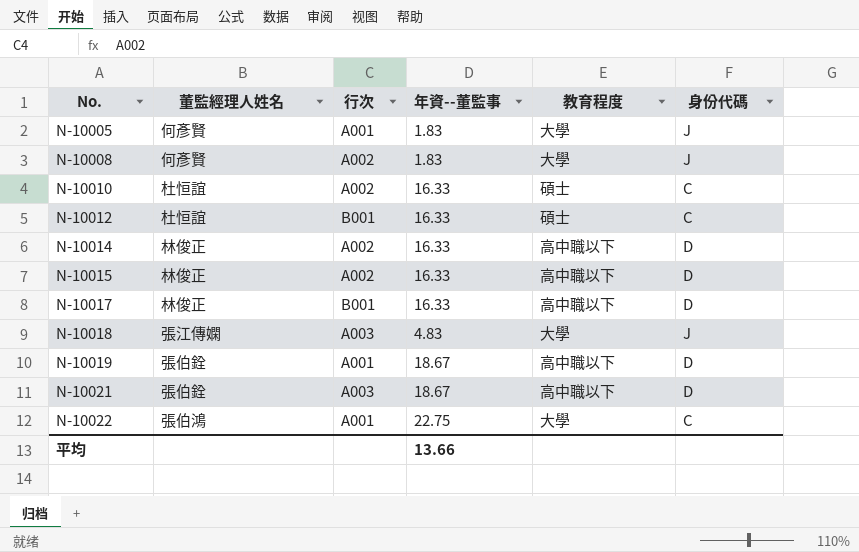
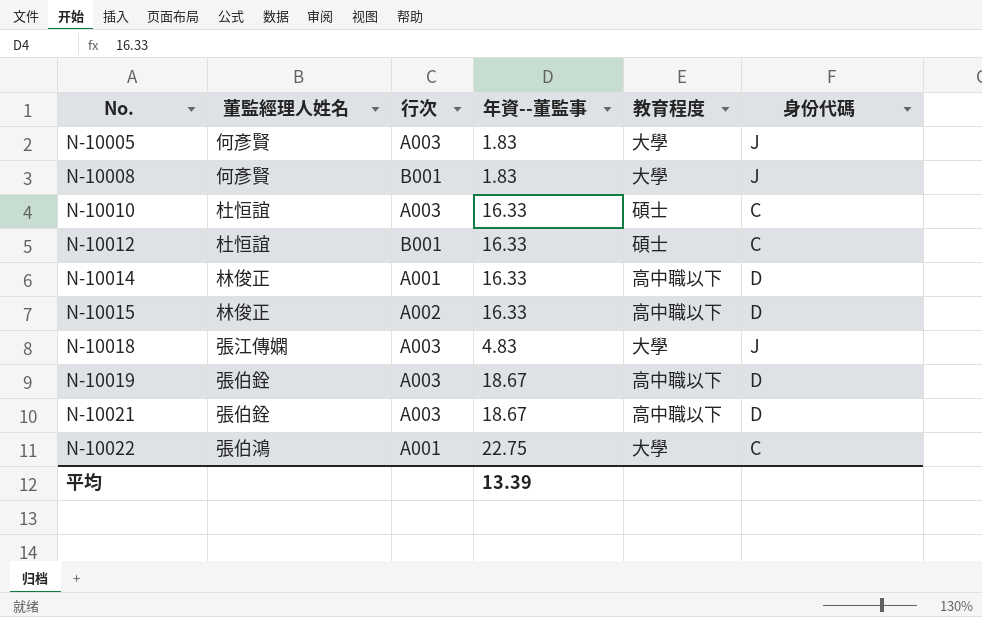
row N-10017: 林俊正 | B001 | 16.33 | 高中職以下 | D -> none
N-10005 | 行次: A001 -> A003
N-10008 | 行次: A002 -> B001
N-10010 | 行次: A002 -> A003
N-10014 | 行次: A002 -> A001
N-10019 | 行次: A001 -> A003
平均 | 年資--董監事: 13.66 -> 13.39

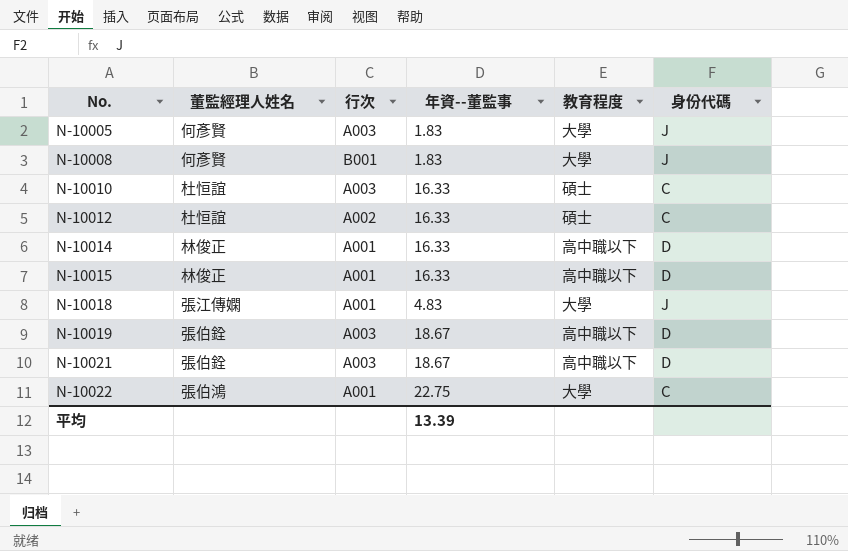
N-10012 | 行次: B001 -> A002
N-10015 | 行次: A002 -> A001
N-10018 | 行次: A003 -> A001

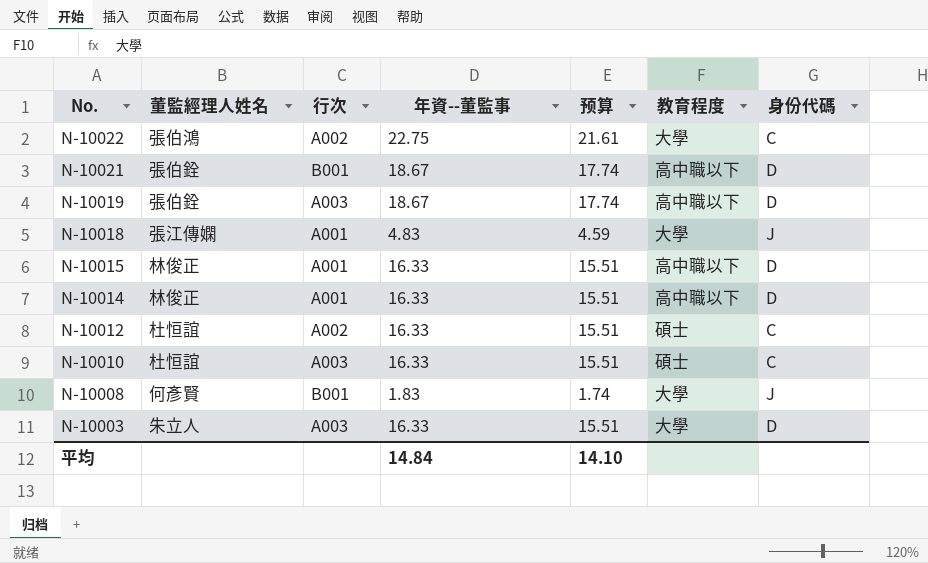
row order: No. ascending -> No. descending
column 预算 | formula: none -> [年資--董監事] * 0.95
row N-10005: 何彥賢 | A003 | 1.83 | 大學 | J -> none
N-10022 | 行次: A001 -> A002
N-10021 | 行次: A003 -> B001
row N-10003: none -> 朱立人 | A003 | 16.33 | 15.51 | 大學 | D
平均 | 年資--董監事: 13.39 -> 14.84

